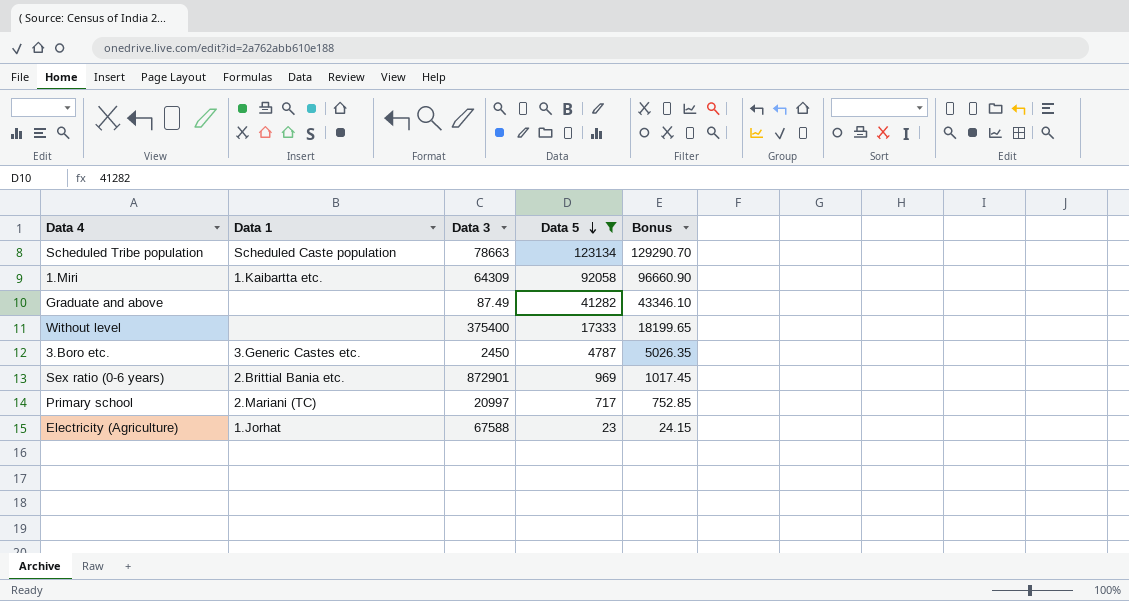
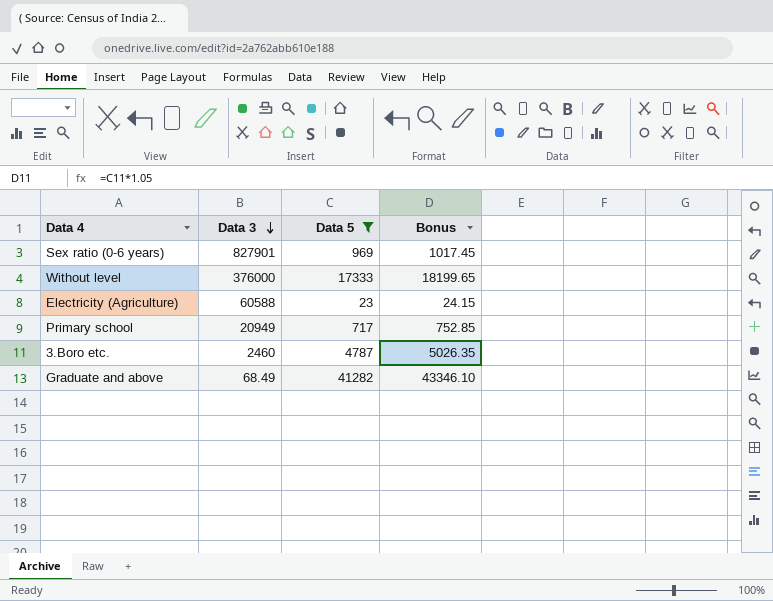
row order: Data 5 descending -> Data 3 descending
column Data 1 | position: 2 -> none
row Scheduled Tribe population: Scheduled Caste population | 78663 | 123134 | 129290.70 -> none
row 1.Miri: 1.Kaibartta etc. | 64309 | 92058 | 96660.90 -> none
Sex ratio (0-6 years) | Data 3: 872901 -> 827901
Without level | Data 3: 375400 -> 376000
Electricity (Agriculture) | Data 3: 67588 -> 60588
Primary school | Data 3: 20997 -> 20949
3.Boro etc. | Data 3: 2450 -> 2460
Graduate and above | Data 3: 87.49 -> 68.49

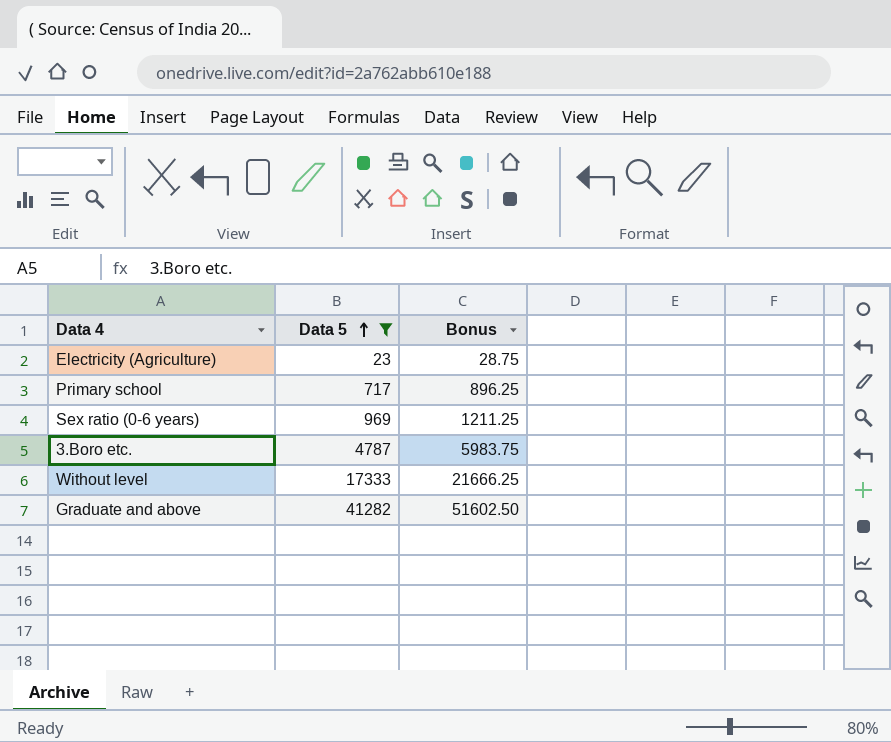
row order: Data 3 descending -> Data 5 ascending
column Data 3 | position: 2 -> none
column Bonus | formula: [Data 5] * 1.05 -> [Data 5] * 1.25

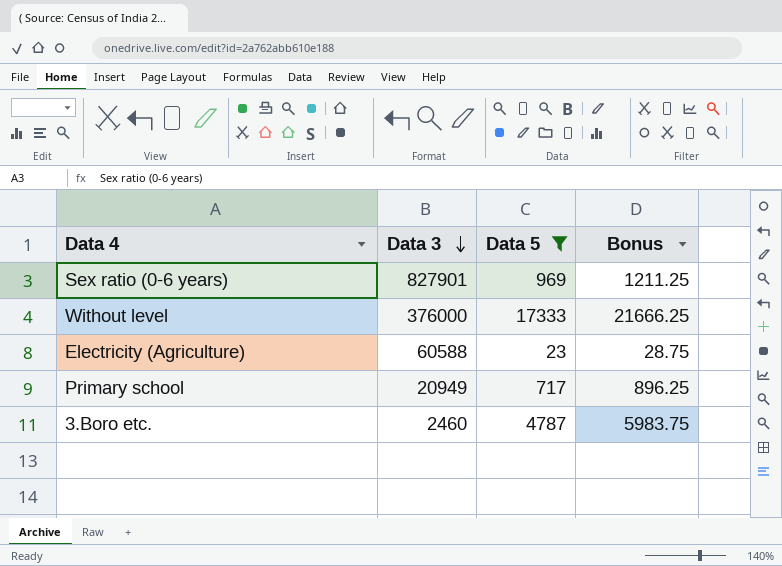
row order: Data 5 ascending -> Data 3 descending
column Data 3 | position: none -> 2
row Graduate and above: 41282 | 51602.50 -> none

